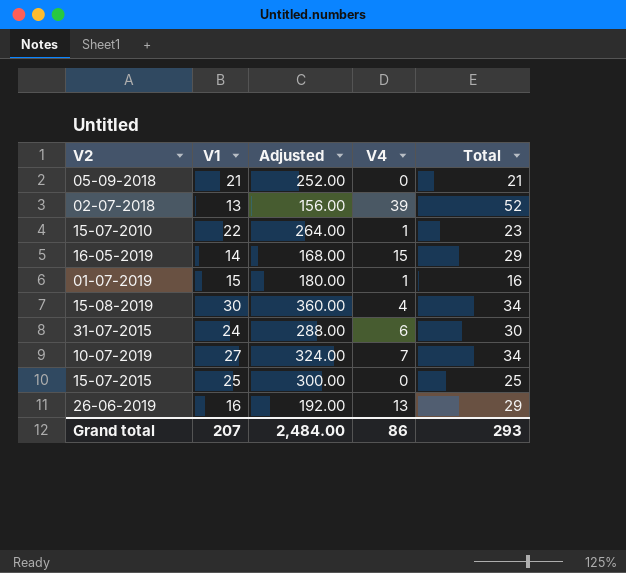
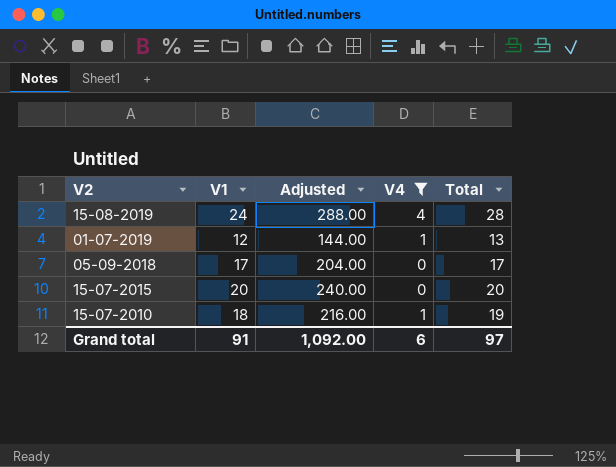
filter: none -> V4 <= 4
row order: none -> V2 descending
15-08-2019 | V1: 30 -> 24
15-08-2019 | Adjusted: 360.00 -> 288.00
15-08-2019 | Total: 34 -> 28
01-07-2019 | V1: 15 -> 12
01-07-2019 | Adjusted: 180.00 -> 144.00
01-07-2019 | Total: 16 -> 13
05-09-2018 | V1: 21 -> 17
05-09-2018 | Adjusted: 252.00 -> 204.00
05-09-2018 | Total: 21 -> 17
15-07-2015 | V1: 25 -> 20
15-07-2015 | Adjusted: 300.00 -> 240.00
15-07-2015 | Total: 25 -> 20
15-07-2010 | V1: 22 -> 18
15-07-2010 | Adjusted: 264.00 -> 216.00
15-07-2010 | Total: 23 -> 19
Grand total | V1: 207 -> 91
Grand total | Adjusted: 2,484.00 -> 1,092.00
Grand total | V4: 86 -> 6
Grand total | Total: 293 -> 97

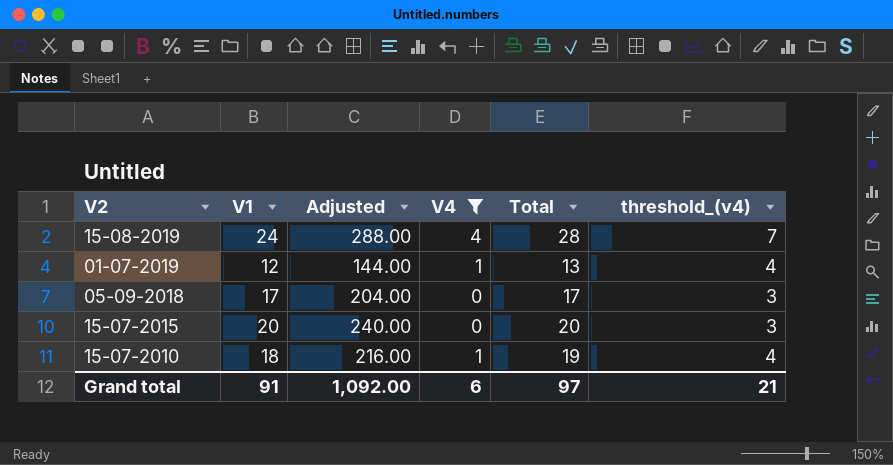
column threshold_(v4) | formula: none -> [V4] + 3

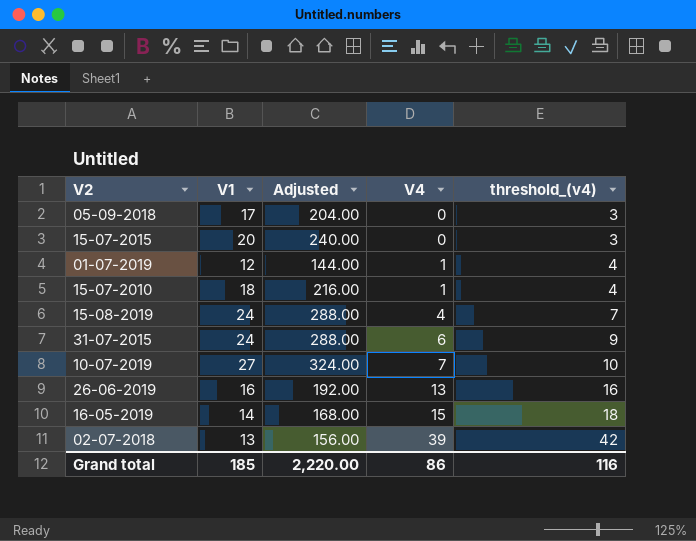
filter: V4 <= 4 -> none
row order: V2 descending -> V4 ascending
column Total | formula: [V1] + [V4] -> none
Grand total | V1: 91 -> 185
Grand total | Adjusted: 1,092.00 -> 2,220.00
Grand total | V4: 6 -> 86
Grand total | threshold_(v4): 21 -> 116

